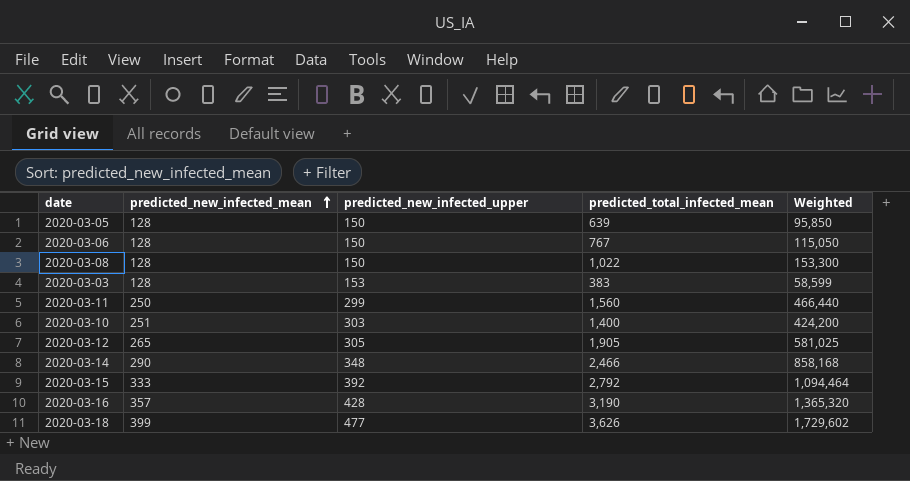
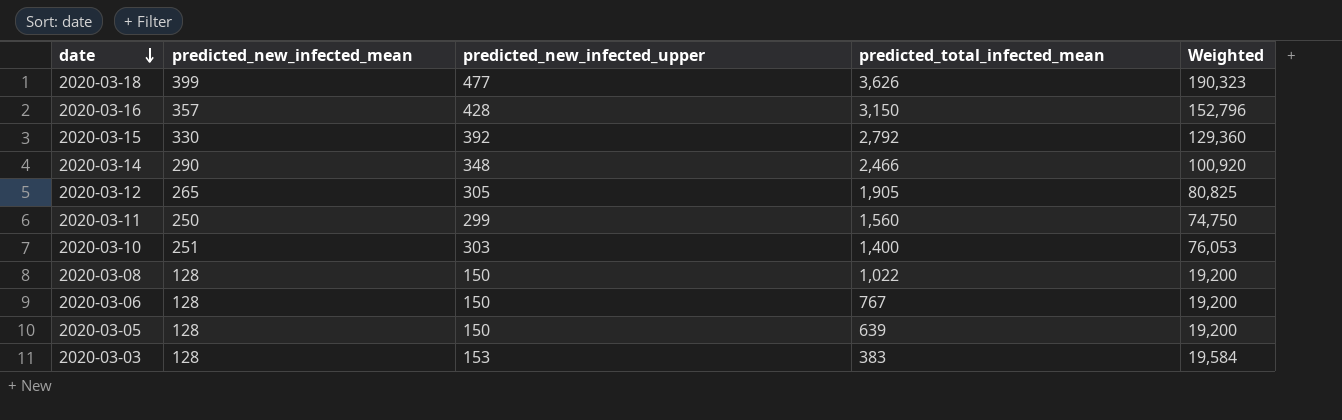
row order: predicted_new_infected_mean ascending -> date descending
column Weighted | formula: [predicted_new_infected_upper] * [predicted_total_infected_mean] -> [predicted_new_infected_mean] * [predicted_new_infected_upper]
2020-03-16 | predicted_total_infected_mean: 3,190 -> 3,150
2020-03-15 | predicted_new_infected_mean: 333 -> 330

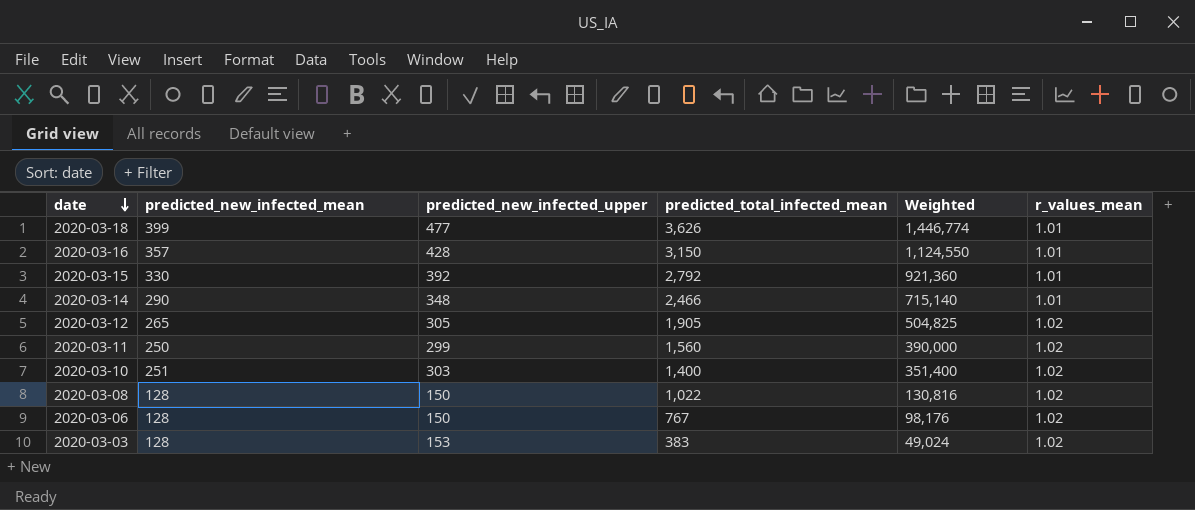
column Weighted | formula: [predicted_new_infected_mean] * [predicted_new_infected_upper] -> [predicted_new_infected_mean] * [predicted_total_infected_mean]
column r_values_mean | position: none -> 6
row 2020-03-05: 128 | 150 | 639 | 19,200 -> none

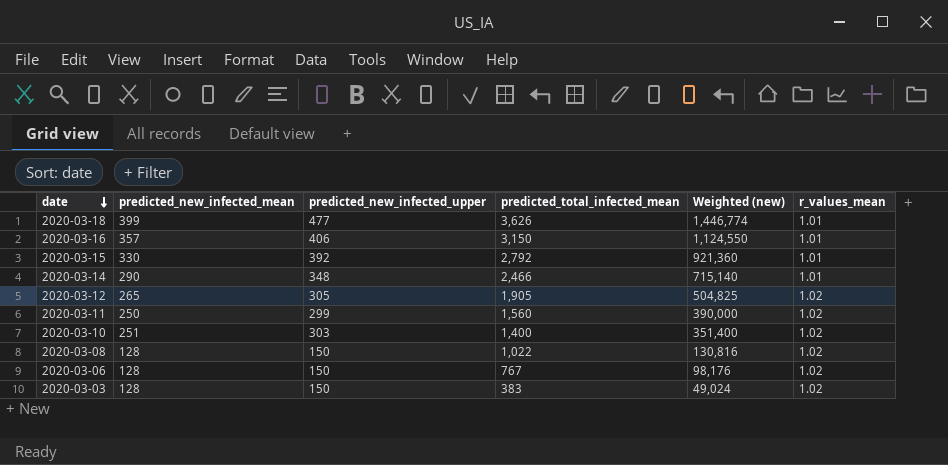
column name: Weighted -> Weighted (new)
2020-03-16 | predicted_new_infected_upper: 428 -> 406
2020-03-03 | predicted_new_infected_upper: 153 -> 150

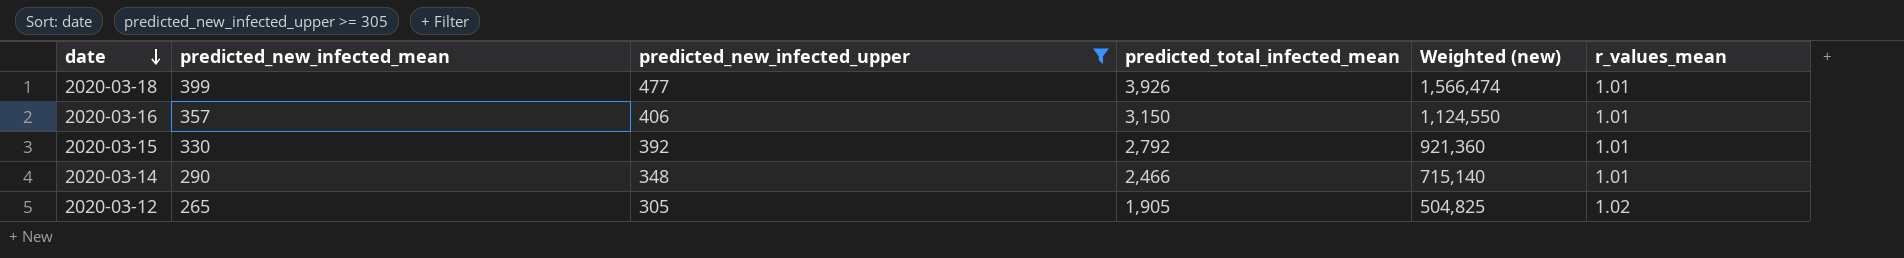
filter: none -> predicted_new_infected_upper >= 305
2020-03-18 | predicted_total_infected_mean: 3,626 -> 3,926
2020-03-18 | Weighted (new): 1,446,774 -> 1,566,474

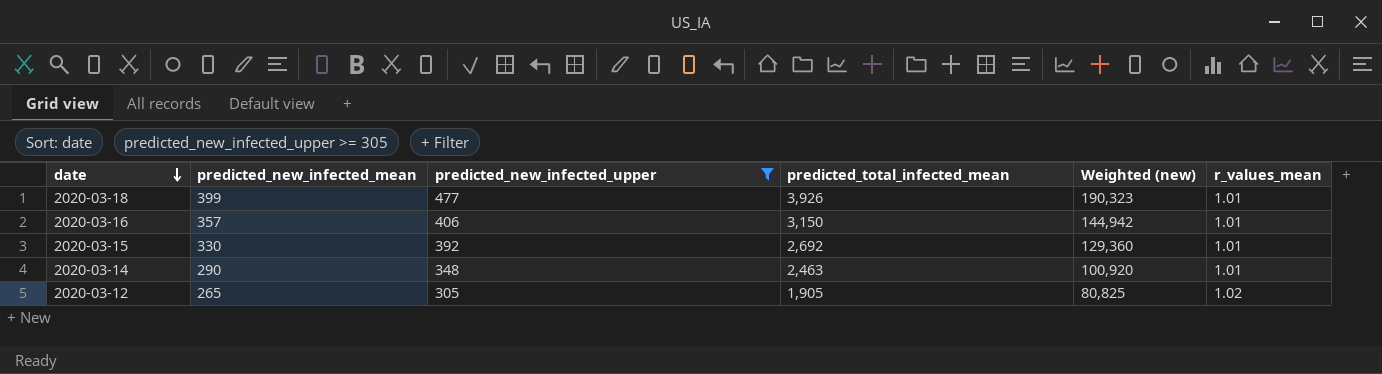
column Weighted (new) | formula: [predicted_new_infected_mean] * [predicted_total_infected_mean] -> [predicted_new_infected_mean] * [predicted_new_infected_upper]
2020-03-15 | predicted_total_infected_mean: 2,792 -> 2,692
2020-03-14 | predicted_total_infected_mean: 2,466 -> 2,463

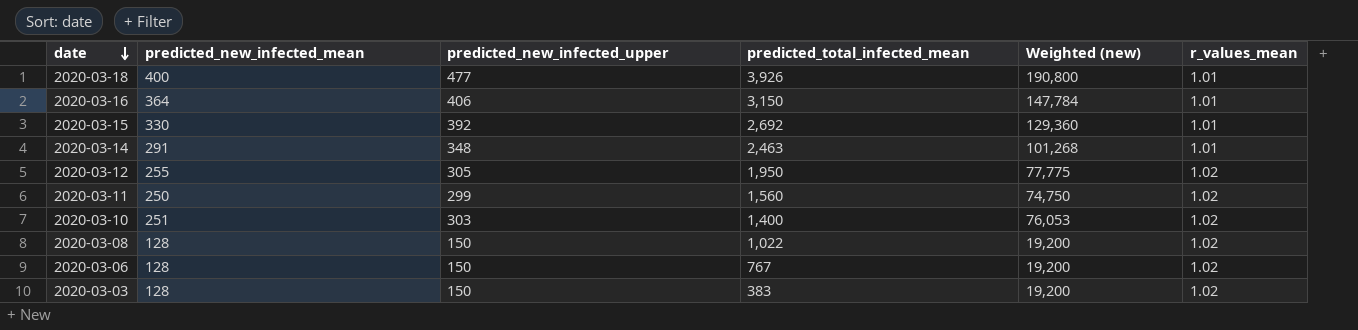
filter: predicted_new_infected_upper >= 305 -> none
2020-03-18 | predicted_new_infected_mean: 399 -> 400
2020-03-18 | Weighted (new): 190,323 -> 190,800
2020-03-16 | predicted_new_infected_mean: 357 -> 364
2020-03-16 | Weighted (new): 144,942 -> 147,784
2020-03-14 | predicted_new_infected_mean: 290 -> 291
2020-03-14 | Weighted (new): 100,920 -> 101,268
2020-03-12 | predicted_new_infected_mean: 265 -> 255
2020-03-12 | predicted_total_infected_mean: 1,905 -> 1,950
2020-03-12 | Weighted (new): 80,825 -> 77,775

